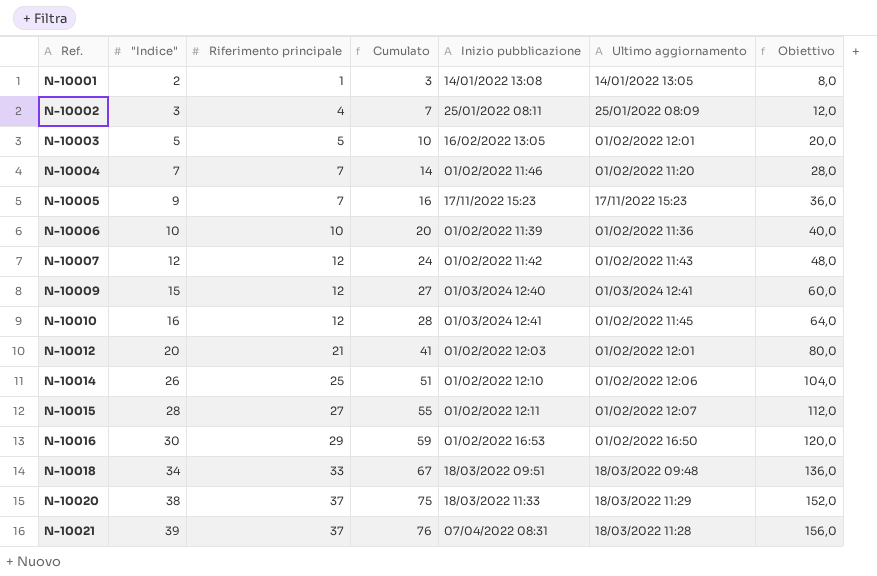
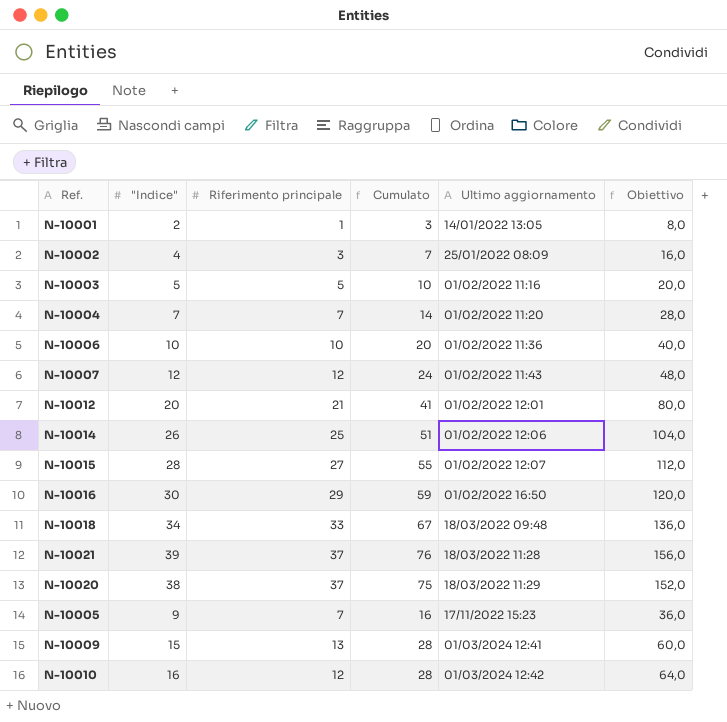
row order: Ref. ascending -> Ultimo aggiornamento ascending
column Inizio pubblicazione | position: 5 -> none
N-10002 | "Indice": 3 -> 4
N-10002 | Riferimento principale: 4 -> 3
N-10002 | Obiettivo: 12,0 -> 16,0
N-10003 | Ultimo aggiornamento: 01/02/2022 12:01 -> 01/02/2022 11:16
N-10009 | Riferimento principale: 12 -> 13
N-10009 | Cumulato: 27 -> 28
N-10010 | Ultimo aggiornamento: 01/02/2022 11:45 -> 01/03/2024 12:42

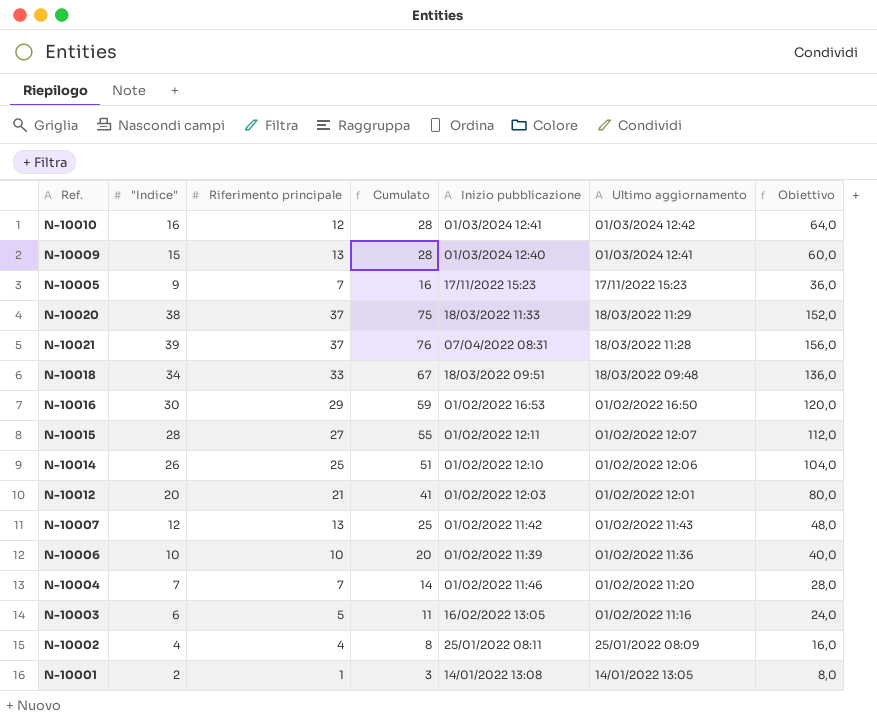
row order: Ultimo aggiornamento ascending -> Ultimo aggiornamento descending
column Inizio pubblicazione | position: none -> 5
N-10007 | Riferimento principale: 12 -> 13
N-10007 | Cumulato: 24 -> 25
N-10003 | "Indice": 5 -> 6
N-10003 | Cumulato: 10 -> 11
N-10003 | Obiettivo: 20,0 -> 24,0
N-10002 | Riferimento principale: 3 -> 4
N-10002 | Cumulato: 7 -> 8

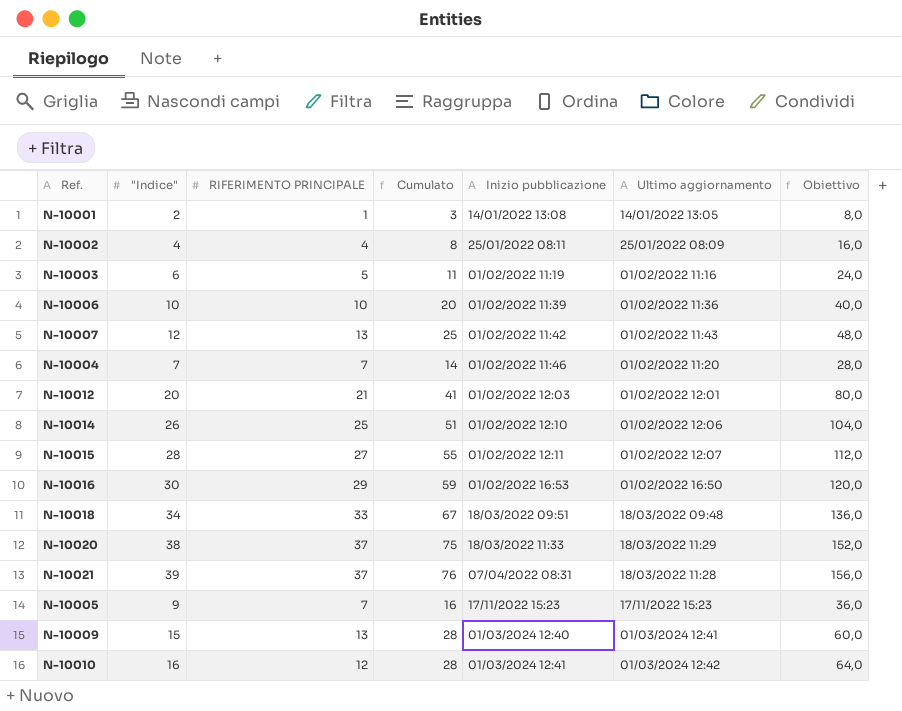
row order: Ultimo aggiornamento descending -> Inizio pubblicazione ascending
column name: Riferimento principale -> RIFERIMENTO PRINCIPALE
N-10003 | Inizio pubblicazione: 16/02/2022 13:05 -> 01/02/2022 11:19

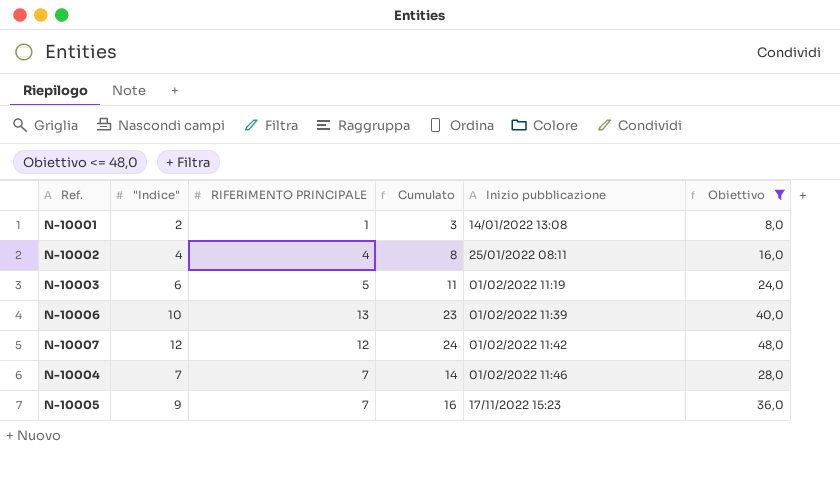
filter: none -> Obiettivo <= 48,0
column Ultimo aggiornamento | position: 6 -> none
N-10006 | RIFERIMENTO PRINCIPALE: 10 -> 13
N-10006 | Cumulato: 20 -> 23
N-10007 | RIFERIMENTO PRINCIPALE: 13 -> 12
N-10007 | Cumulato: 25 -> 24

